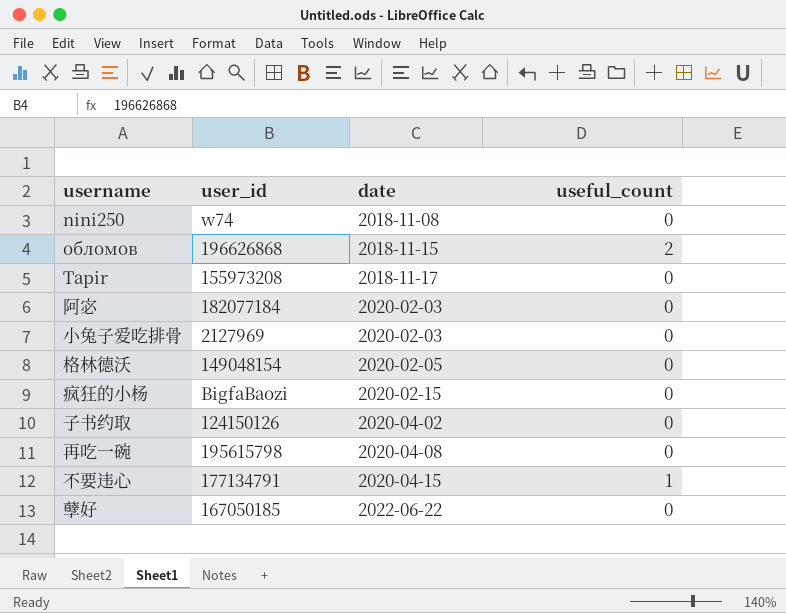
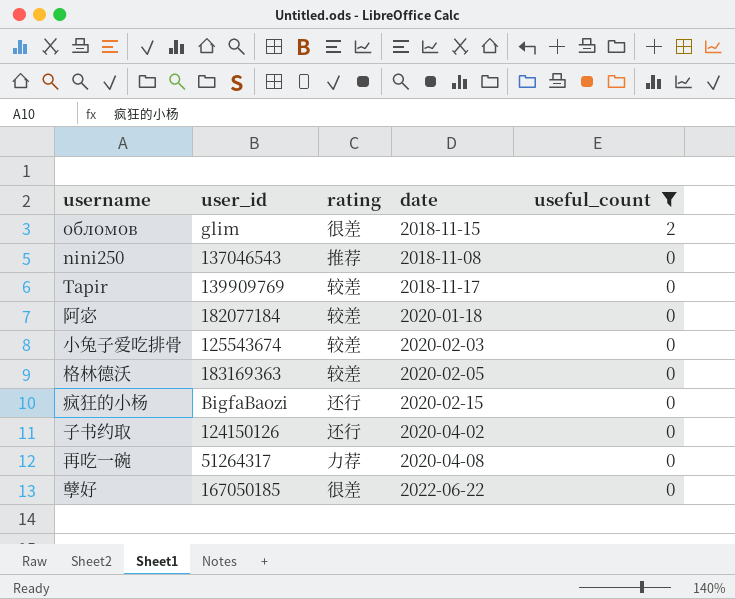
filter: none -> useful_count != 1
row order: date ascending -> useful_count descending
column rating | position: none -> 3
обломов | user_id: 196626868 -> glim
nini250 | user_id: w74 -> 137046543
Tapir | user_id: 155973208 -> 139909769
阿宓 | date: 2020-02-03 -> 2020-01-18
小兔子爱吃排骨 | user_id: 2127969 -> 125543674
格林德沃 | user_id: 149048154 -> 183169363
再吃一碗 | user_id: 195615798 -> 51264317

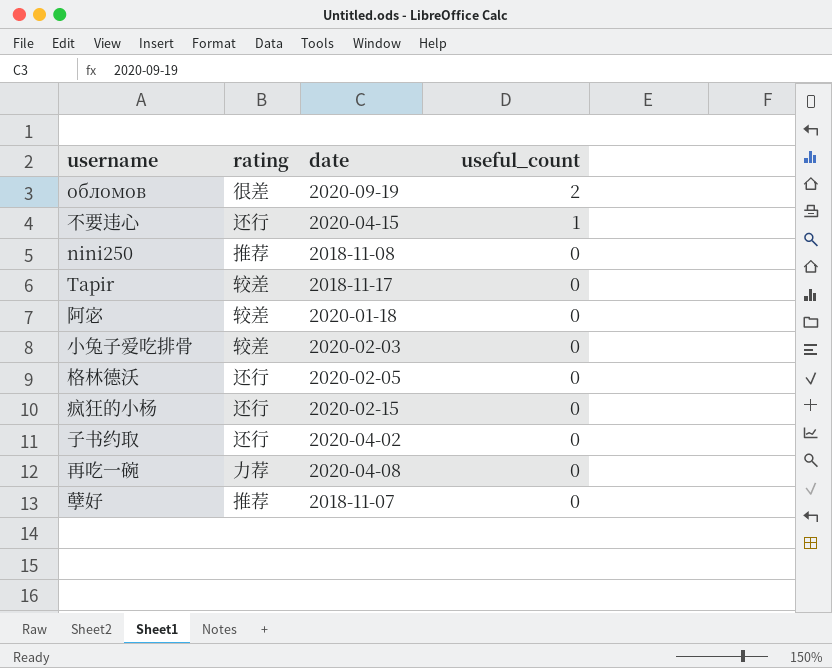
filter: useful_count != 1 -> none
column user_id | position: 2 -> none
обломов | date: 2018-11-15 -> 2020-09-19
格林德沃 | rating: 较差 -> 还行
孽好 | rating: 很差 -> 推荐
孽好 | date: 2022-06-22 -> 2018-11-07

